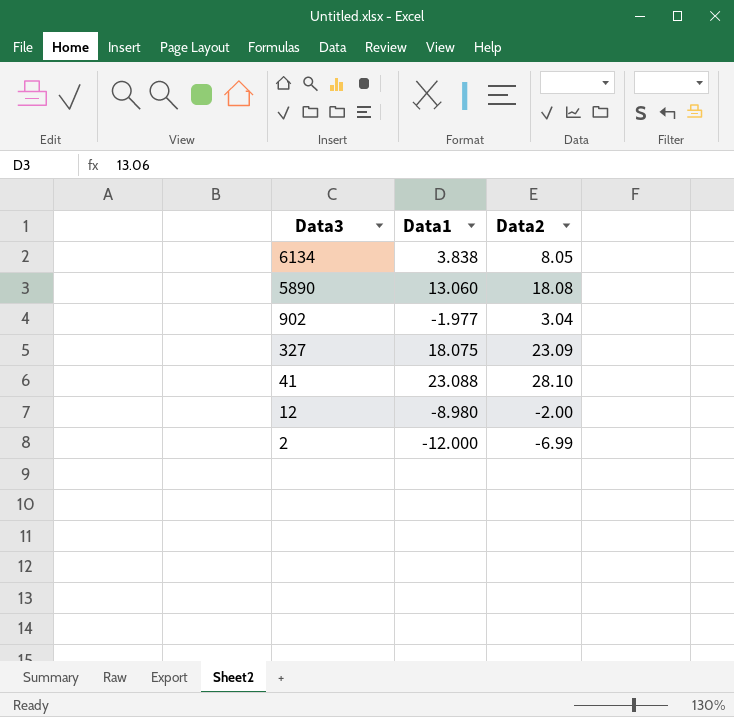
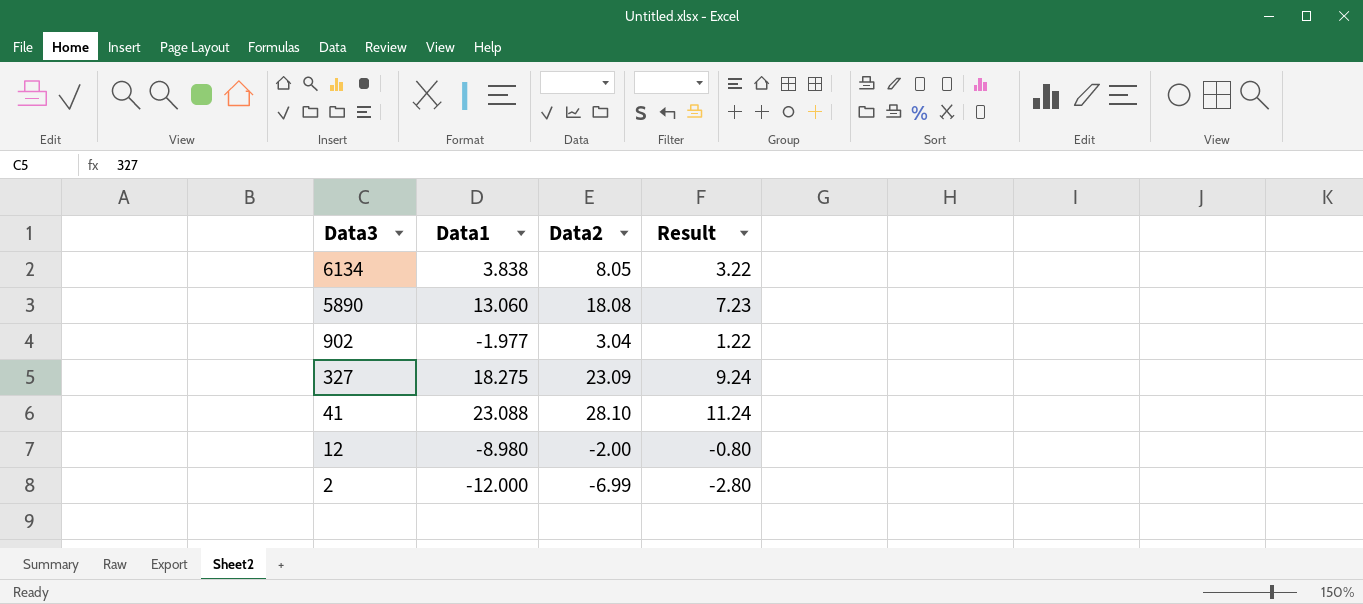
column Result | formula: none -> [Data2] * 0.4
327 | Data1: 18.075 -> 18.275

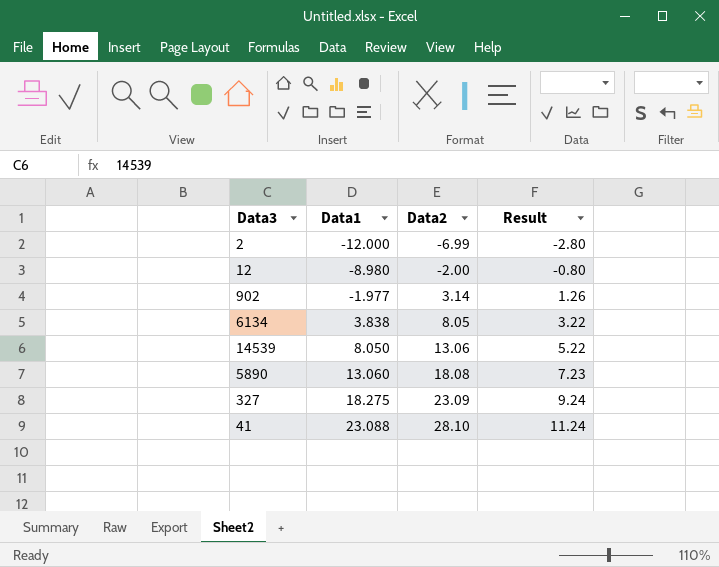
row order: Data3 descending -> Data1 ascending
902 | Data2: 3.04 -> 3.14
902 | Result: 1.22 -> 1.26
row 14539: none -> 8.050 | 13.06 | 5.22

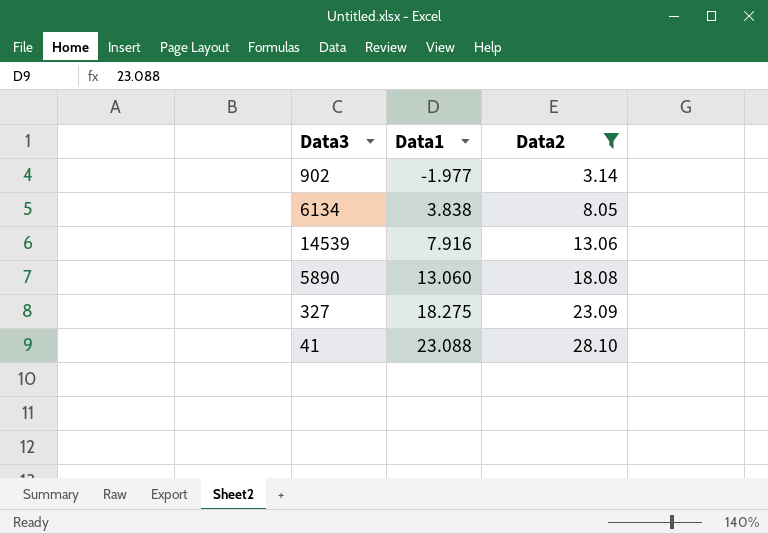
filter: none -> Data2 >= 3.14
column Result | formula: [Data2] * 0.4 -> none
14539 | Data1: 8.050 -> 7.916

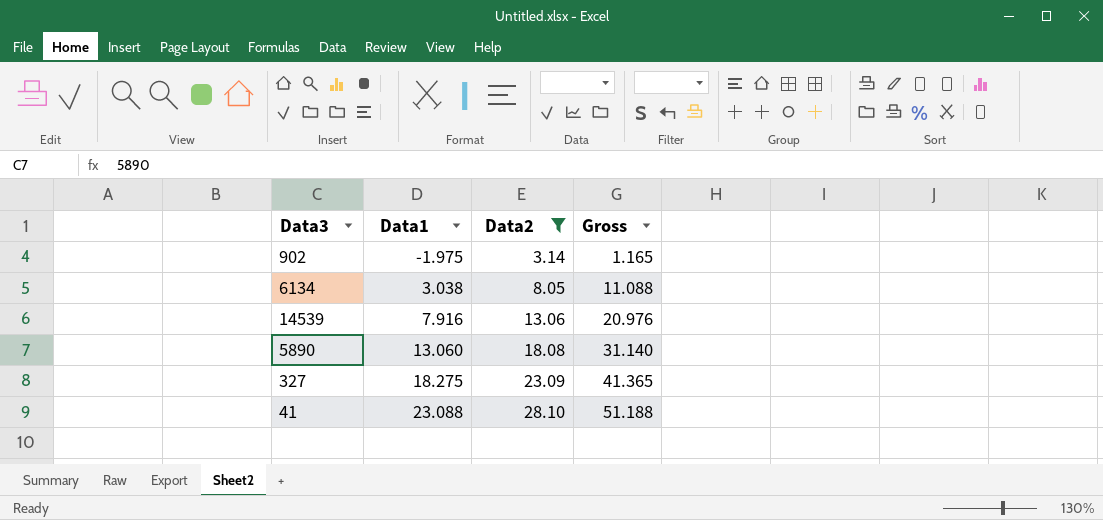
column Gross | formula: none -> [Data1] + [Data2]
902 | Data1: -1.977 -> -1.975
6134 | Data1: 3.838 -> 3.038

